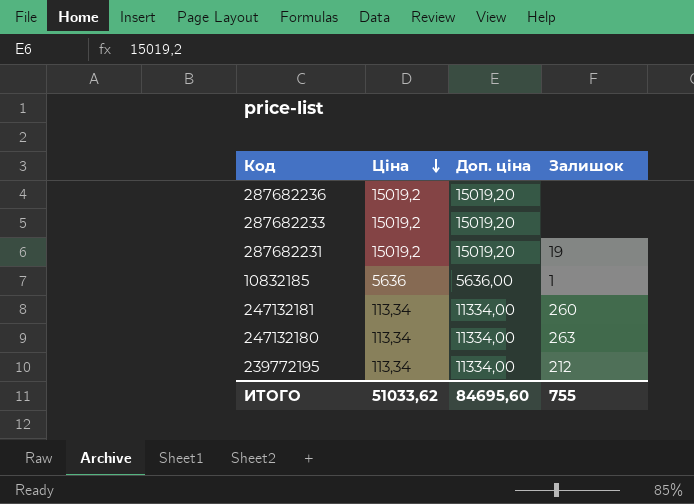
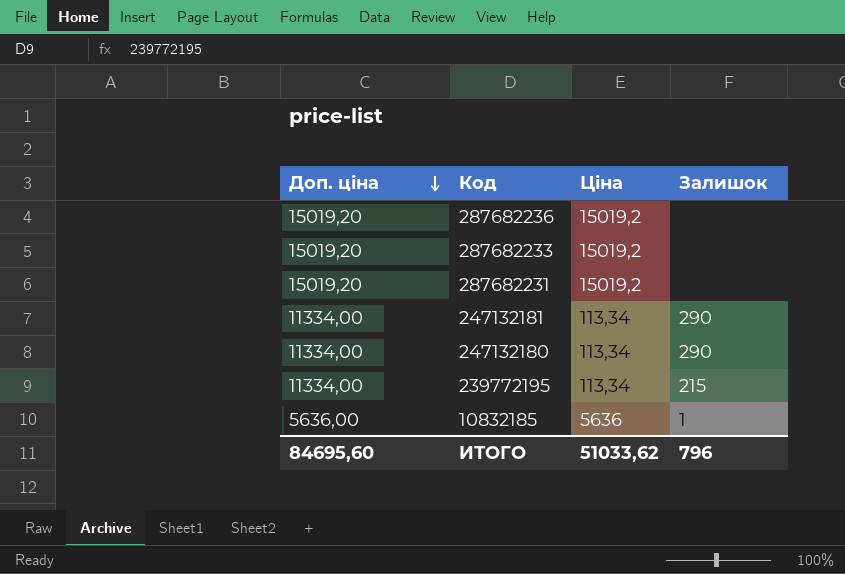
row order: Ціна descending -> Доп. ціна descending
column Доп. ціна | position: 3 -> 1
287682231 | Залишок: 19 -> none
247132181 | Залишок: 260 -> 290
247132180 | Залишок: 263 -> 290
239772195 | Залишок: 212 -> 215
ИТОГО | Залишок: 755 -> 796

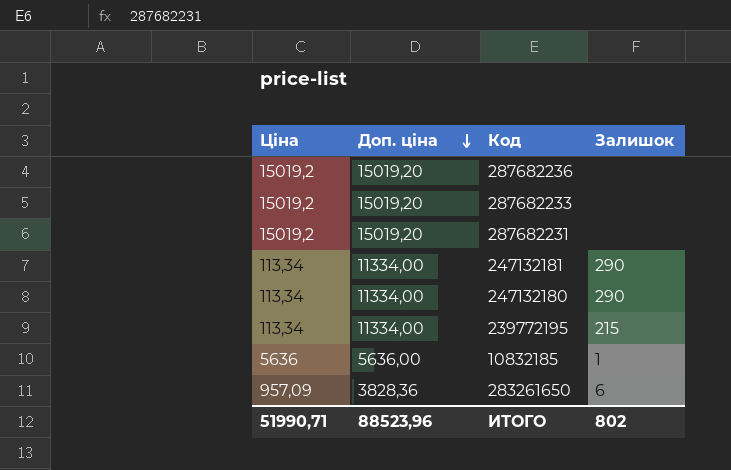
column Ціна | position: 3 -> 1
row 283261650: none -> 957,09 | 3828,36 | 6
ИТОГО | Ціна: 51033,62 -> 51990,71
ИТОГО | Доп. ціна: 84695,60 -> 88523,96
ИТОГО | Залишок: 796 -> 802

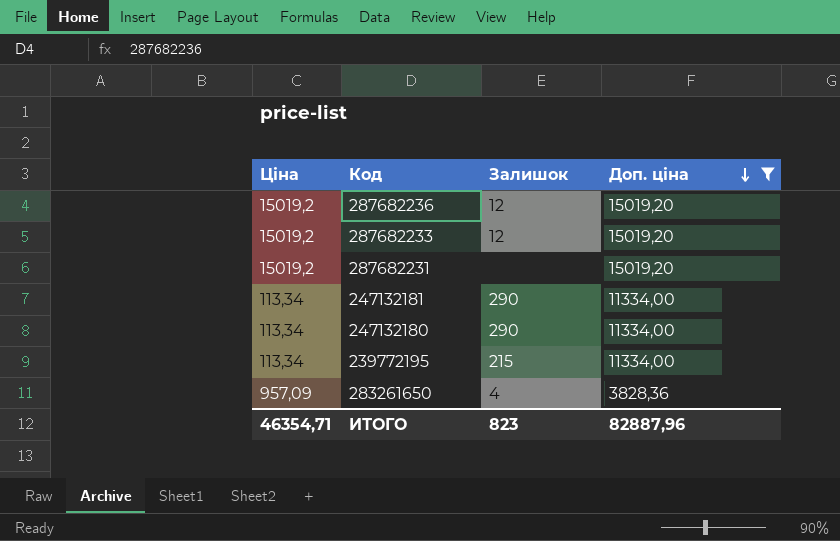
filter: none -> Доп. ціна != 5636,00
column Доп. ціна | position: 2 -> 4
287682236 | Залишок: none -> 12
287682233 | Залишок: none -> 12
283261650 | Залишок: 6 -> 4
ИТОГО | Ціна: 51990,71 -> 46354,71
ИТОГО | Залишок: 802 -> 823
ИТОГО | Доп. ціна: 88523,96 -> 82887,96

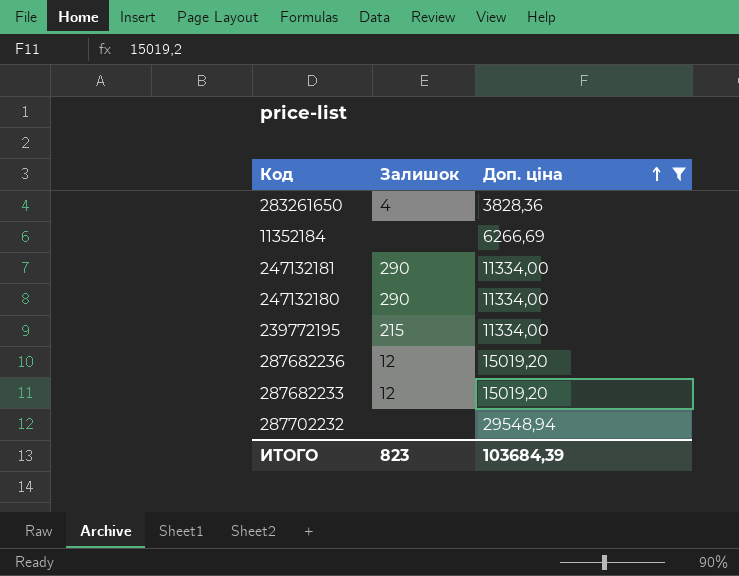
row order: Доп. ціна descending -> Доп. ціна ascending
column Ціна | position: 1 -> none
row 287682231: 15019,2 | none | 15019,20 -> none
row 11352184: none -> none | 6266,69
row 287702232: none -> none | 29548,94
ИТОГО | Доп. ціна: 82887,96 -> 103684,39

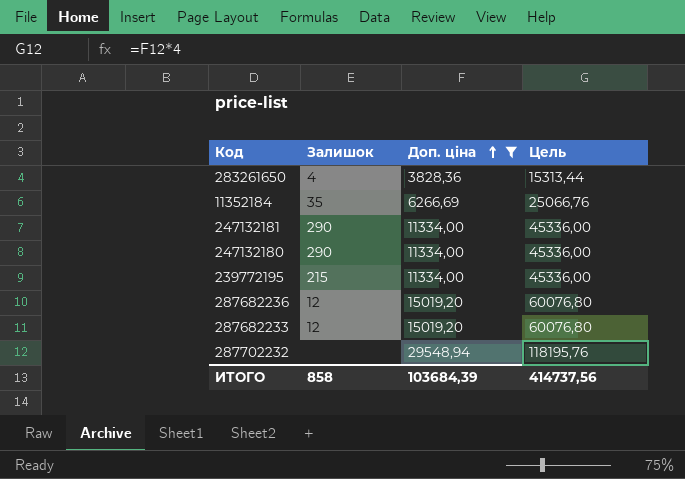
column Цель | formula: none -> [Доп. ціна] * 4
11352184 | Залишок: none -> 35
ИТОГО | Залишок: 823 -> 858

